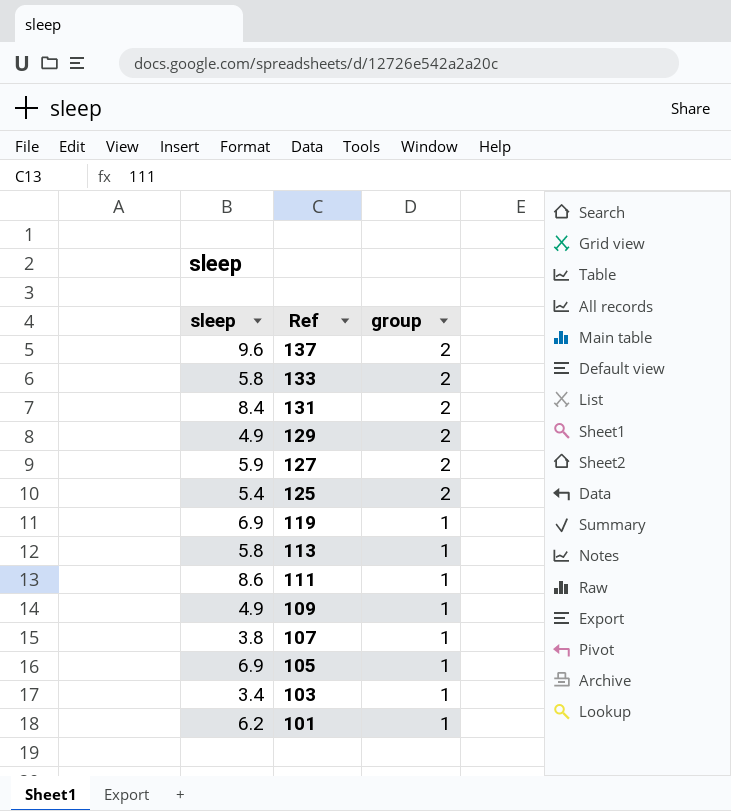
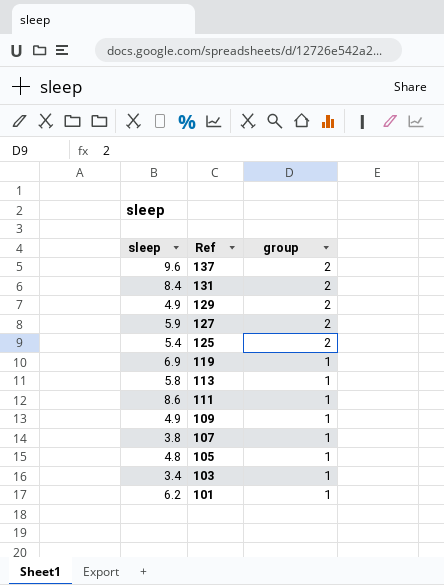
row 133: 5.8 | 2 -> none
105 | sleep: 6.9 -> 4.8

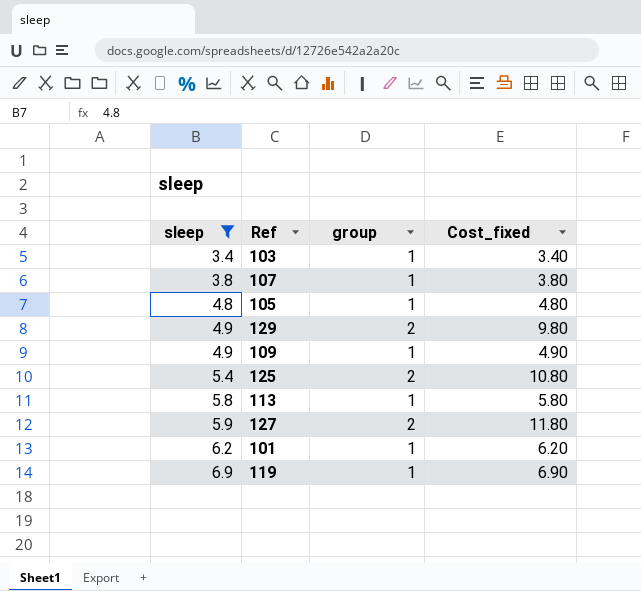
filter: none -> sleep <= 6.9
row order: Ref descending -> sleep ascending
column Cost_fixed | formula: none -> [sleep] * [group]

